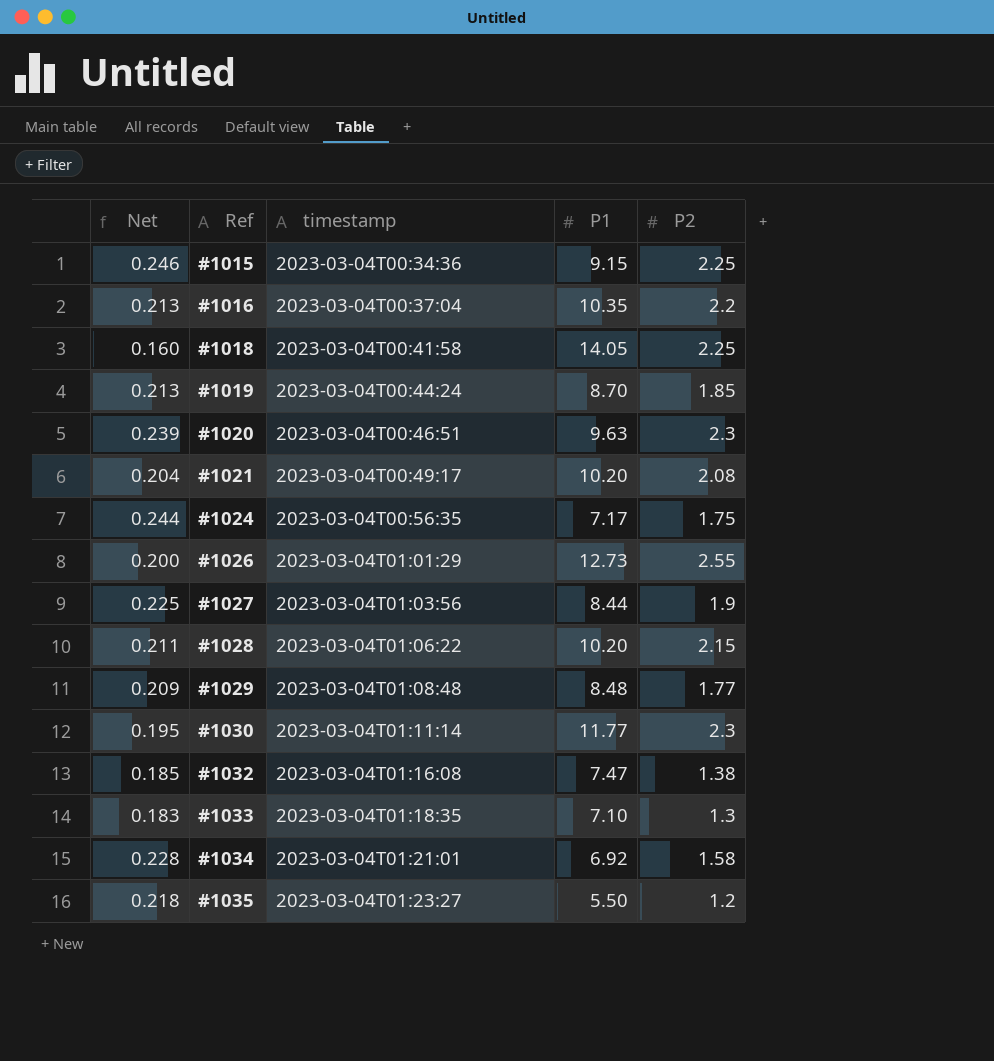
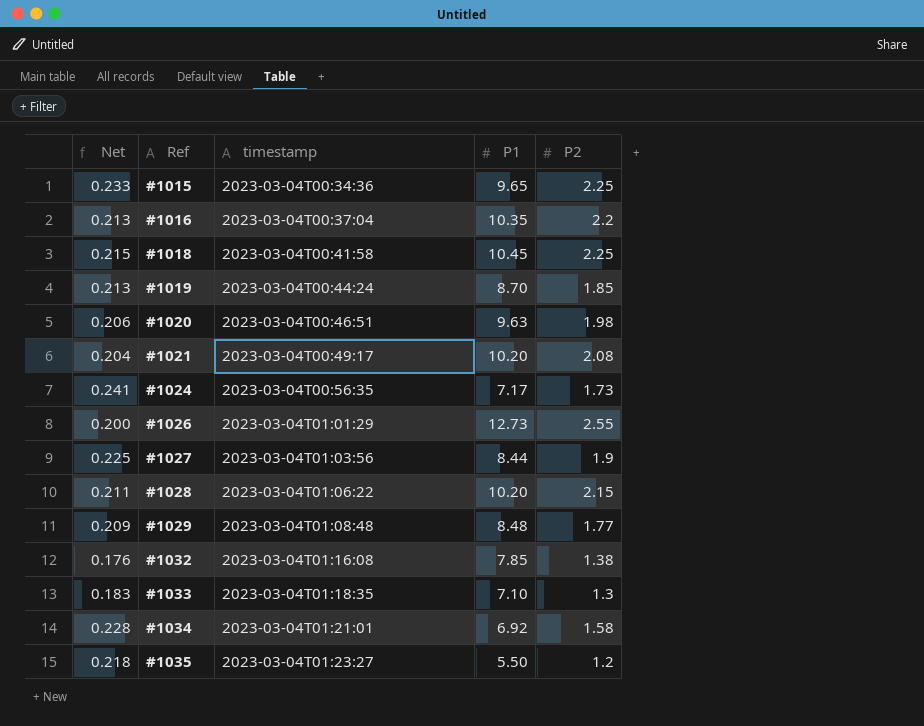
row #1030: 0.195 | 2023-03-04T01:11:14 | 11.77 | 2.3 -> none
#1015 | Net: 0.246 -> 0.233
#1015 | P1: 9.15 -> 9.65
#1018 | Net: 0.160 -> 0.215
#1018 | P1: 14.05 -> 10.45
#1020 | Net: 0.239 -> 0.206
#1020 | P2: 2.3 -> 1.98
#1024 | Net: 0.244 -> 0.241
#1024 | P2: 1.75 -> 1.73
#1032 | Net: 0.185 -> 0.176
#1032 | P1: 7.47 -> 7.85

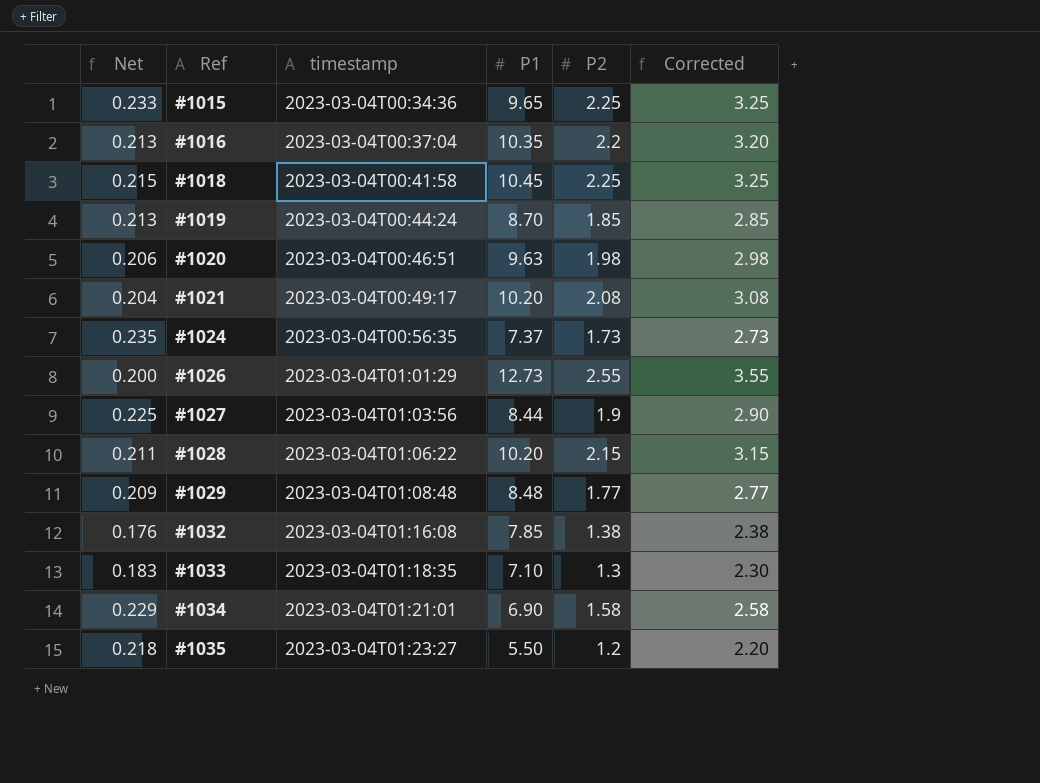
column Corrected | formula: none -> [P2] + 1
#1024 | Net: 0.241 -> 0.235
#1024 | P1: 7.17 -> 7.37
#1034 | Net: 0.228 -> 0.229
#1034 | P1: 6.92 -> 6.90

